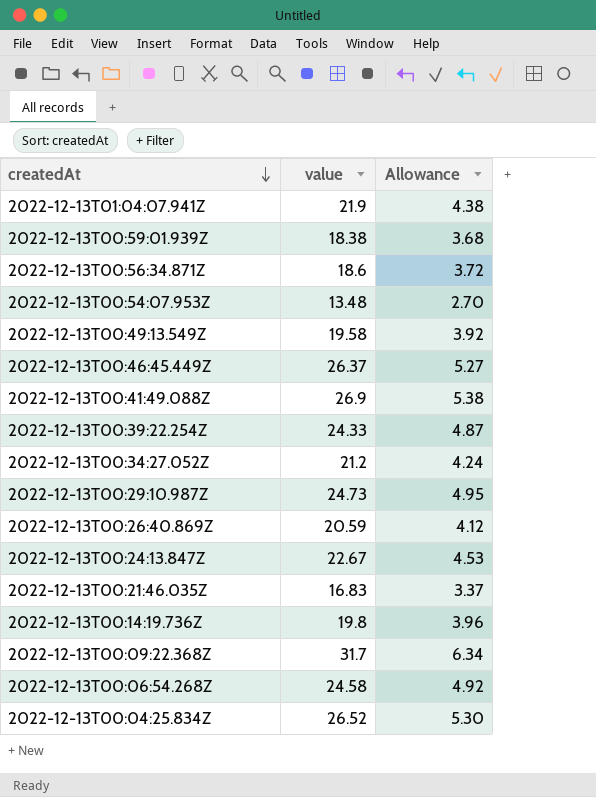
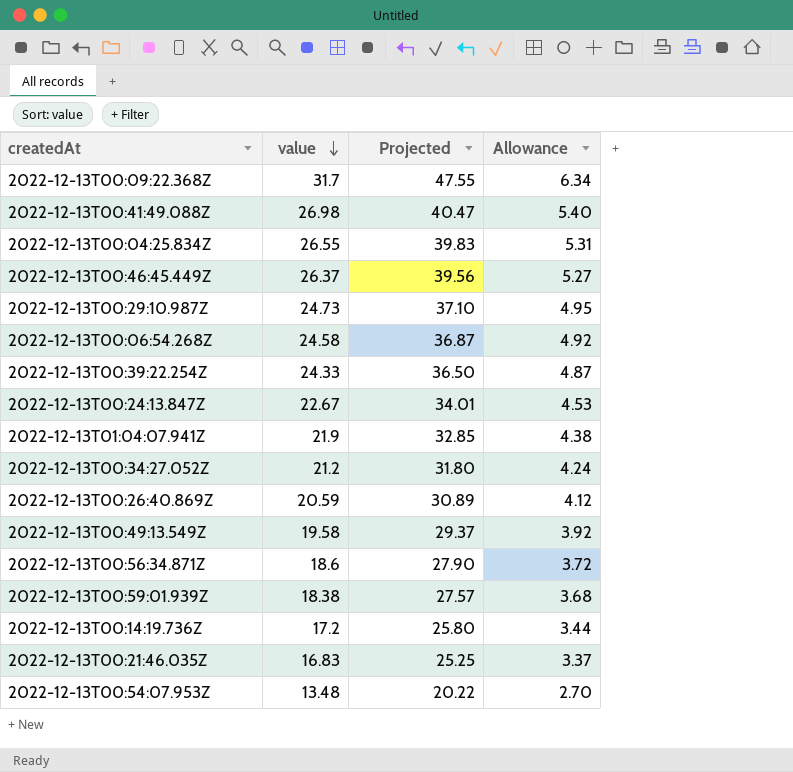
row order: createdAt descending -> value descending
column Projected | formula: none -> [value] * 1.5
2022-12-13T00:41:49.088Z | value: 26.9 -> 26.98
2022-12-13T00:41:49.088Z | Allowance: 5.38 -> 5.40
2022-12-13T00:04:25.834Z | value: 26.52 -> 26.55
2022-12-13T00:04:25.834Z | Allowance: 5.30 -> 5.31
2022-12-13T00:14:19.736Z | value: 19.8 -> 17.2
2022-12-13T00:14:19.736Z | Allowance: 3.96 -> 3.44

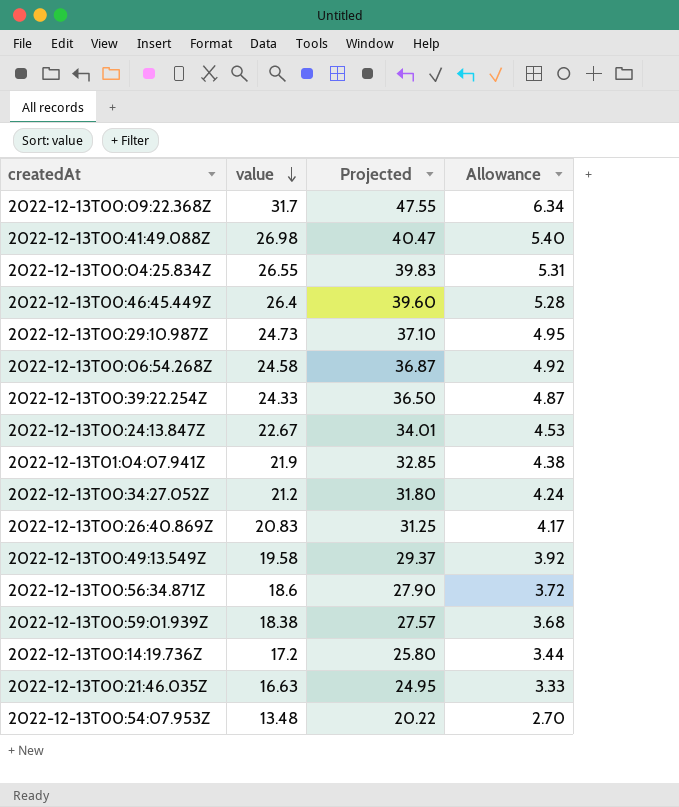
2022-12-13T00:46:45.449Z | value: 26.37 -> 26.4
2022-12-13T00:46:45.449Z | Projected: 39.56 -> 39.60
2022-12-13T00:46:45.449Z | Allowance: 5.27 -> 5.28
2022-12-13T00:26:40.869Z | value: 20.59 -> 20.83
2022-12-13T00:26:40.869Z | Projected: 30.89 -> 31.25
2022-12-13T00:26:40.869Z | Allowance: 4.12 -> 4.17
2022-12-13T00:21:46.035Z | value: 16.83 -> 16.63
2022-12-13T00:21:46.035Z | Projected: 25.25 -> 24.95
2022-12-13T00:21:46.035Z | Allowance: 3.37 -> 3.33

